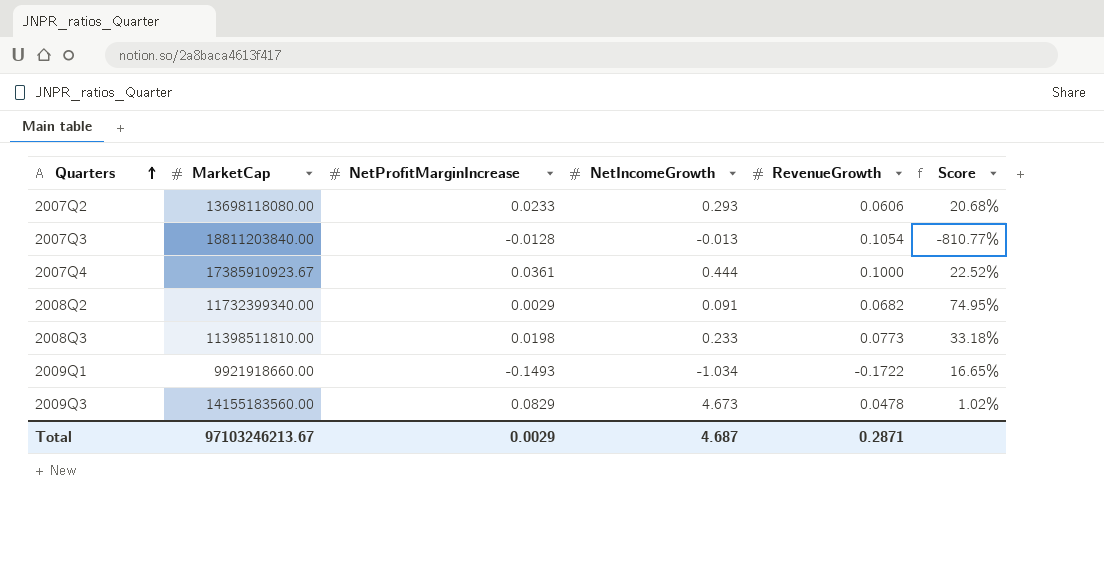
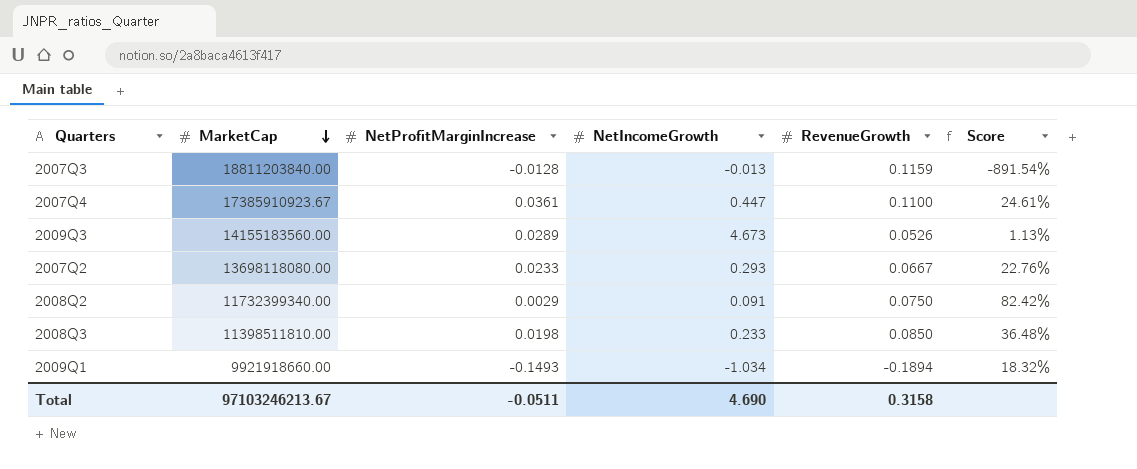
row order: Quarters ascending -> MarketCap descending
2007Q3 | RevenueGrowth: 0.1054 -> 0.1159
2007Q3 | Score: -810.77% -> -891.54%
2007Q4 | NetIncomeGrowth: 0.444 -> 0.447
2007Q4 | RevenueGrowth: 0.1000 -> 0.1100
2007Q4 | Score: 22.52% -> 24.61%
2009Q3 | NetProfitMarginIncrease: 0.0829 -> 0.0289
2009Q3 | RevenueGrowth: 0.0478 -> 0.0526
2009Q3 | Score: 1.02% -> 1.13%
2007Q2 | RevenueGrowth: 0.0606 -> 0.0667
2007Q2 | Score: 20.68% -> 22.76%
2008Q2 | RevenueGrowth: 0.0682 -> 0.0750
2008Q2 | Score: 74.95% -> 82.42%
2008Q3 | RevenueGrowth: 0.0773 -> 0.0850
2008Q3 | Score: 33.18% -> 36.48%
2009Q1 | RevenueGrowth: -0.1722 -> -0.1894
2009Q1 | Score: 16.65% -> 18.32%
Total | NetProfitMarginIncrease: 0.0029 -> -0.0511
Total | NetIncomeGrowth: 4.687 -> 4.690
Total | RevenueGrowth: 0.2871 -> 0.3158

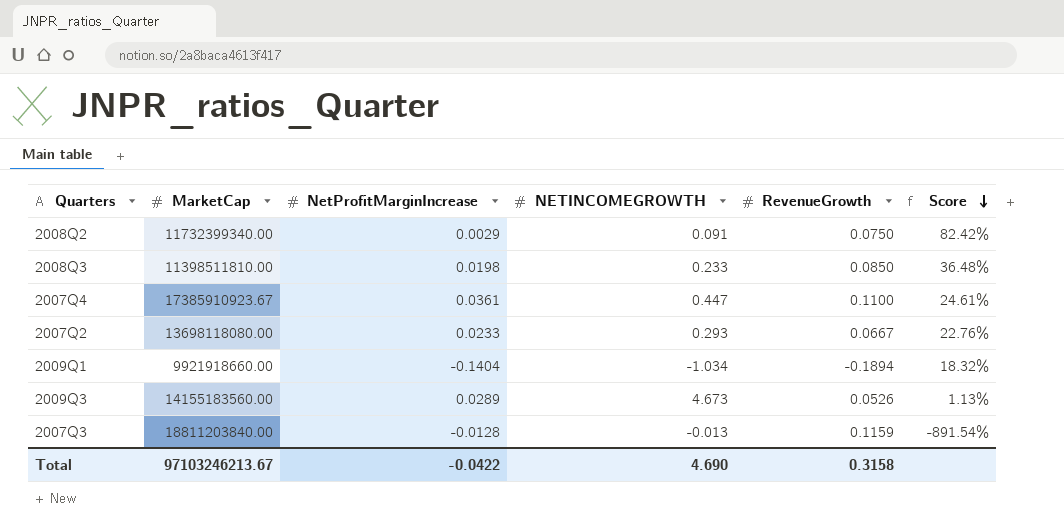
row order: MarketCap descending -> Score descending
column name: NetIncomeGrowth -> NETINCOMEGROWTH
2009Q1 | NetProfitMarginIncrease: -0.1493 -> -0.1404
Total | NetProfitMarginIncrease: -0.0511 -> -0.0422

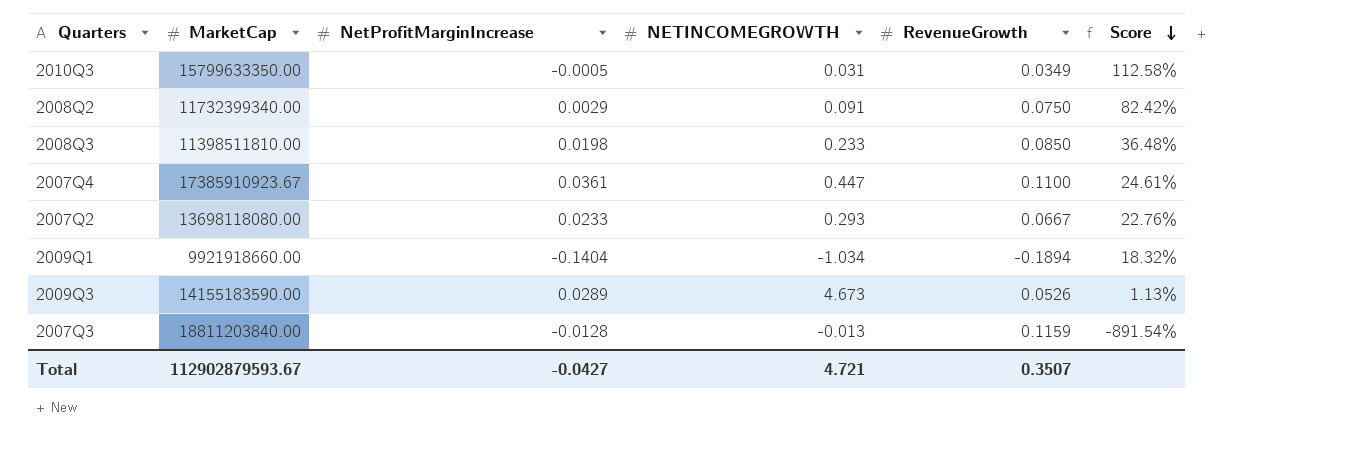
row 2010Q3: none -> 15799633350.00 | -0.0005 | 0.031 | 0.0349 | 112.58%
2009Q3 | MarketCap: 14155183560.00 -> 14155183590.00
Total | MarketCap: 97103246213.67 -> 112902879593.67
Total | NetProfitMarginIncrease: -0.0422 -> -0.0427
Total | NETINCOMEGROWTH: 4.690 -> 4.721
Total | RevenueGrowth: 0.3158 -> 0.3507

